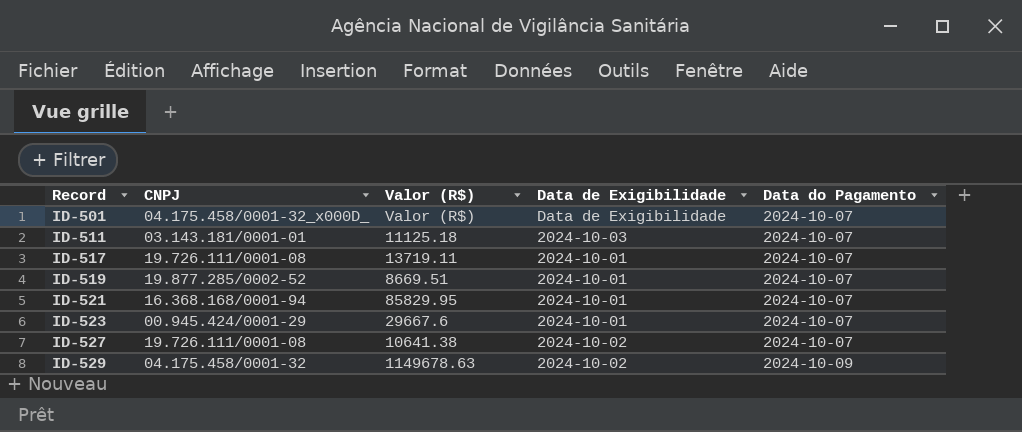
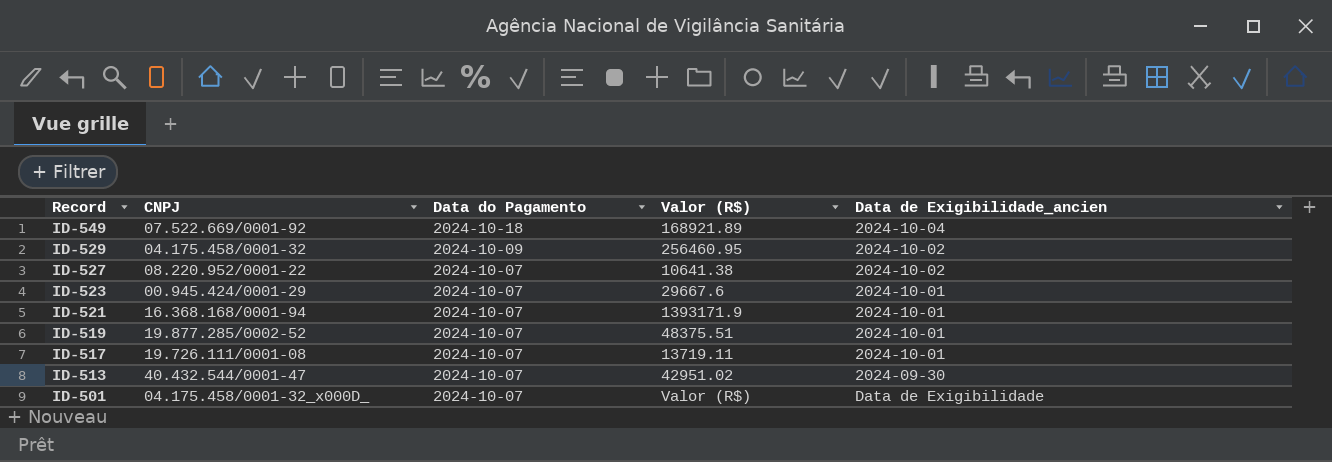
row order: Record ascending -> Record descending
column Data do Pagamento | position: 5 -> 3
column name: Data de Exigibilidade -> Data de Exigibilidade_ancien
row ID-511: 03.143.181/0001-01 | 11125.18 | 2024-10-03 | 2024-10-07 -> none
row ID-549: none -> 07.522.669/0001-92 | 2024-10-18 | 168921.89 | 2024-10-04
ID-529 | Valor (R$): 1149678.63 -> 256460.95
ID-527 | CNPJ: 19.726.111/0001-08 -> 08.220.952/0001-22
ID-521 | Valor (R$): 85829.95 -> 1393171.9
ID-519 | Valor (R$): 8669.51 -> 48375.51
row ID-513: none -> 40.432.544/0001-47 | 2024-10-07 | 42951.02 | 2024-09-30

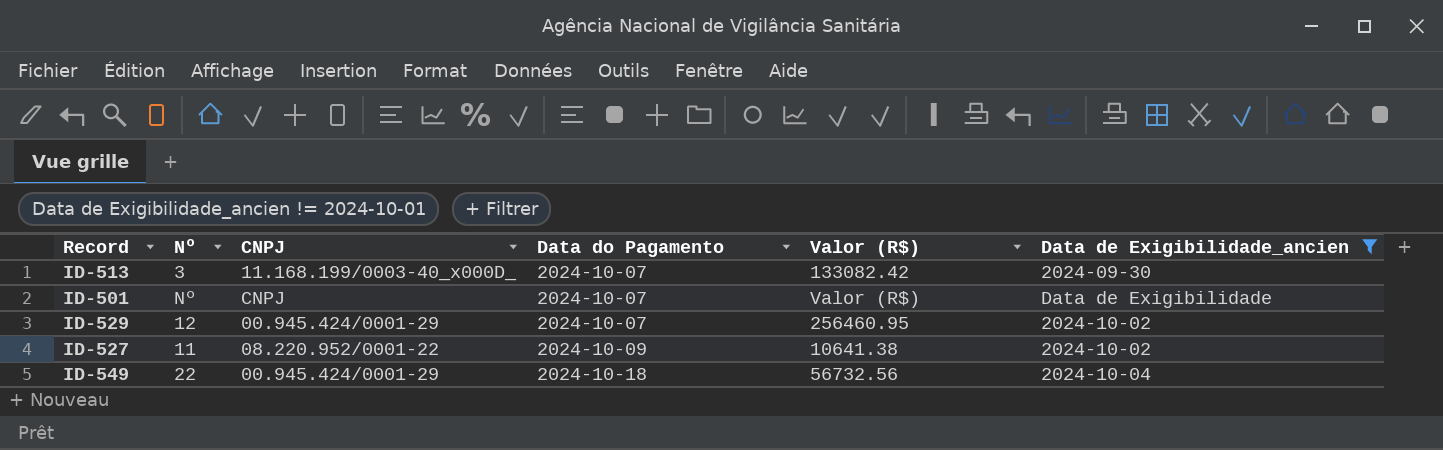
filter: none -> Data de Exigibilidade_ancien != 2024-10-01
row order: Record descending -> Data do Pagamento ascending
column Nº | position: none -> 2
ID-513 | CNPJ: 40.432.544/0001-47 -> 11.168.199/0003-40_x000D_
ID-513 | Valor (R$): 42951.02 -> 133082.42
ID-501 | CNPJ: 04.175.458/0001-32_x000D_ -> CNPJ
ID-529 | CNPJ: 04.175.458/0001-32 -> 00.945.424/0001-29
ID-529 | Data do Pagamento: 2024-10-09 -> 2024-10-07
ID-527 | Data do Pagamento: 2024-10-07 -> 2024-10-09
ID-549 | CNPJ: 07.522.669/0001-92 -> 00.945.424/0001-29
ID-549 | Valor (R$): 168921.89 -> 56732.56

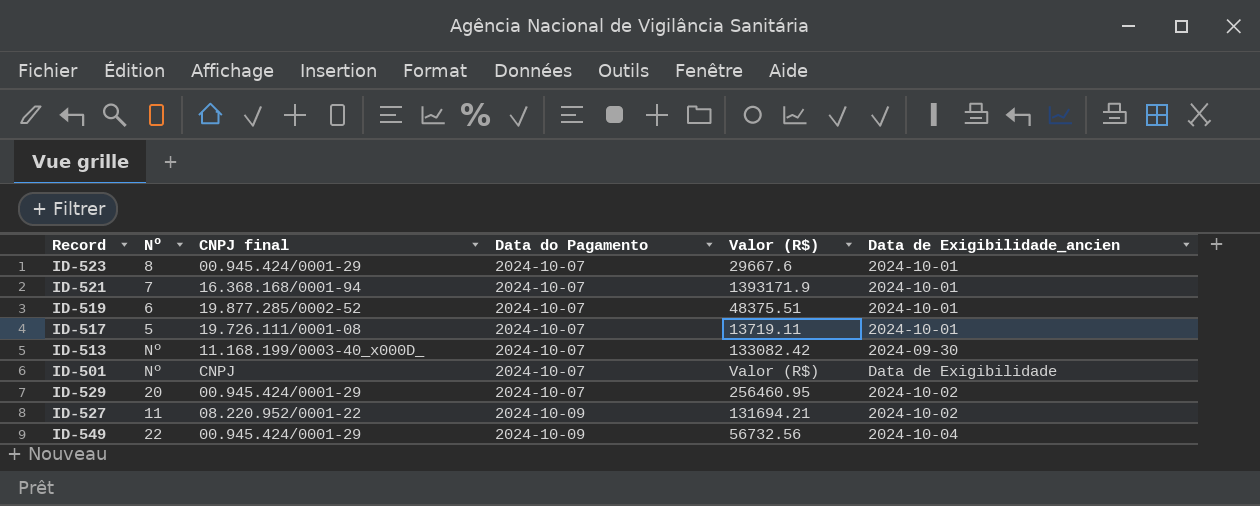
filter: Data de Exigibilidade_ancien != 2024-10-01 -> none
column name: CNPJ -> CNPJ final
ID-513 | Nº: 3 -> Nº
ID-529 | Nº: 12 -> 20
ID-527 | Valor (R$): 10641.38 -> 131694.21
ID-549 | Data do Pagamento: 2024-10-18 -> 2024-10-09

